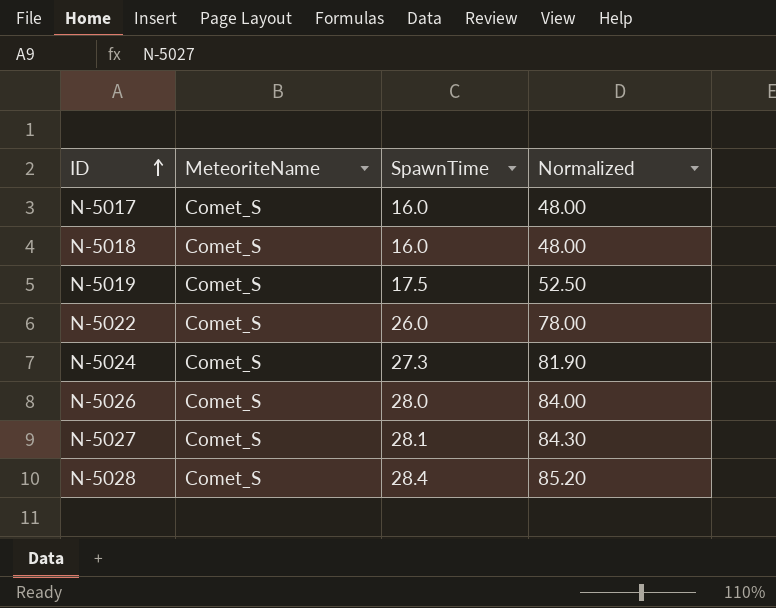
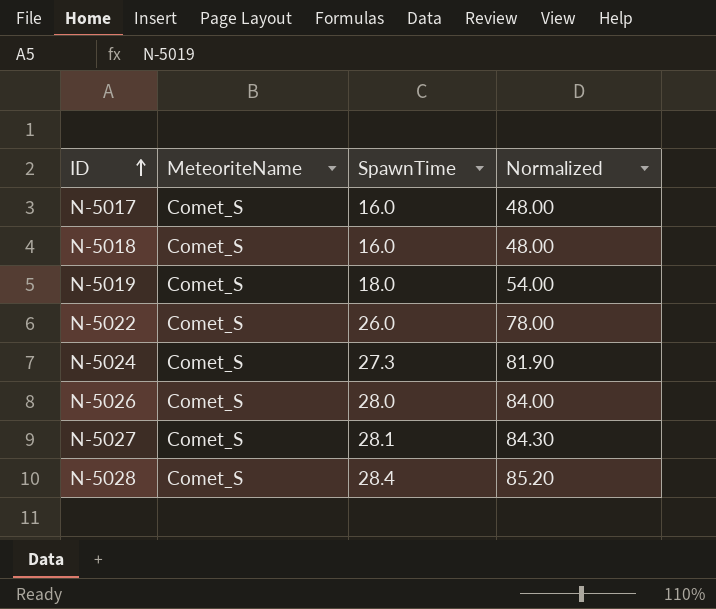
N-5019 | SpawnTime: 17.5 -> 18.0
N-5019 | Normalized: 52.50 -> 54.00

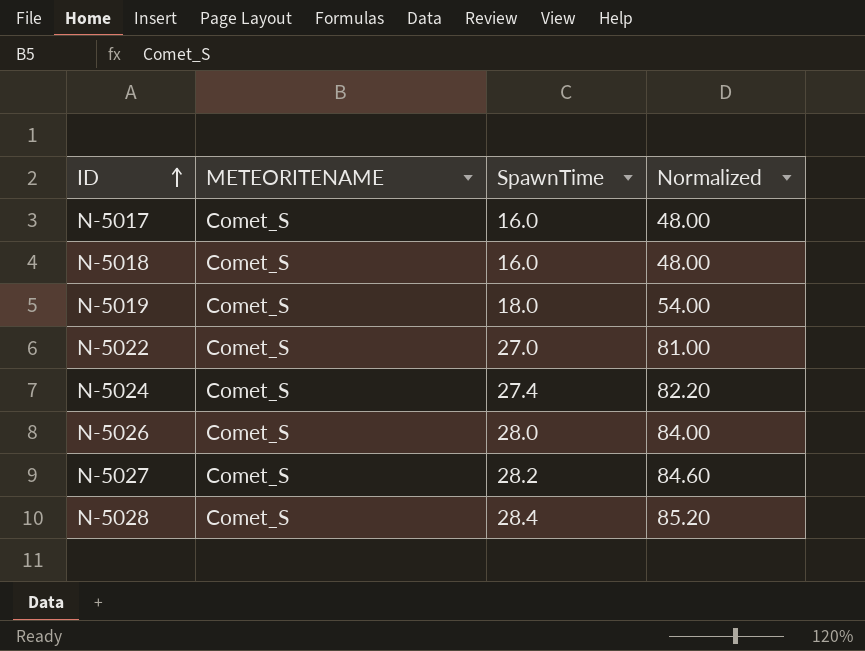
column name: MeteoriteName -> METEORITENAME
N-5022 | SpawnTime: 26.0 -> 27.0
N-5022 | Normalized: 78.00 -> 81.00
N-5024 | SpawnTime: 27.3 -> 27.4
N-5024 | Normalized: 81.90 -> 82.20
N-5027 | SpawnTime: 28.1 -> 28.2
N-5027 | Normalized: 84.30 -> 84.60

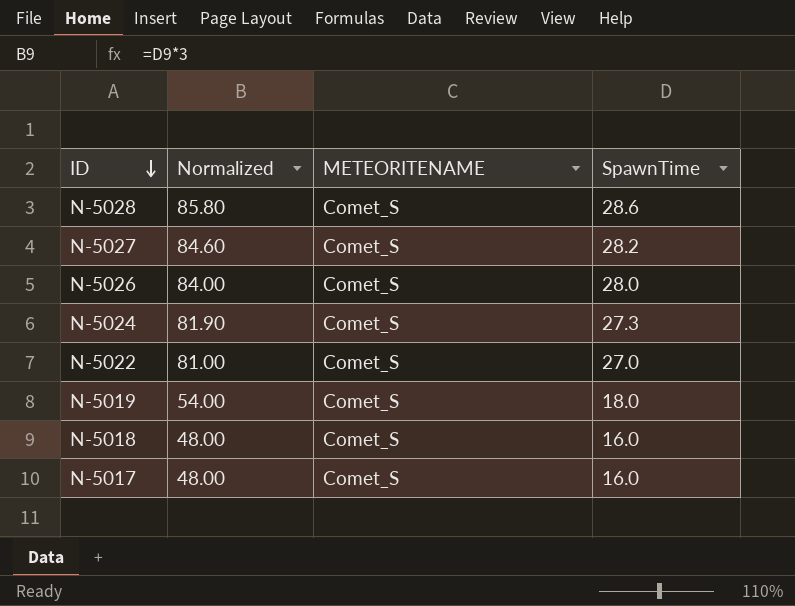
row order: ID ascending -> ID descending
column Normalized | position: 4 -> 2
N-5028 | Normalized: 85.20 -> 85.80
N-5028 | SpawnTime: 28.4 -> 28.6
N-5024 | Normalized: 82.20 -> 81.90
N-5024 | SpawnTime: 27.4 -> 27.3

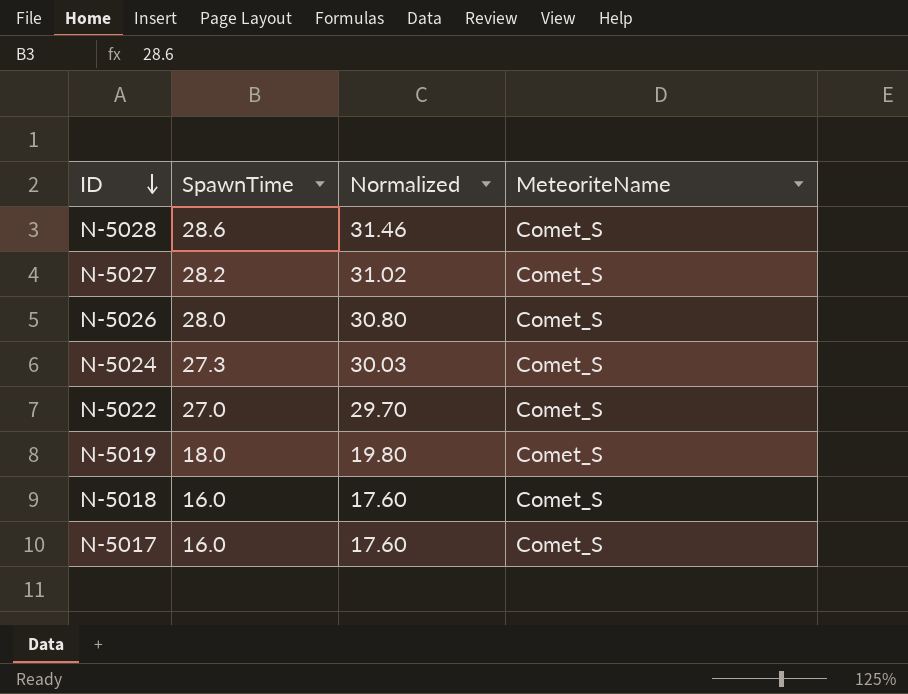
column SpawnTime | position: 4 -> 2
column Normalized | formula: [SpawnTime] * 3 -> [SpawnTime] * 1.1
column name: METEORITENAME -> MeteoriteName

